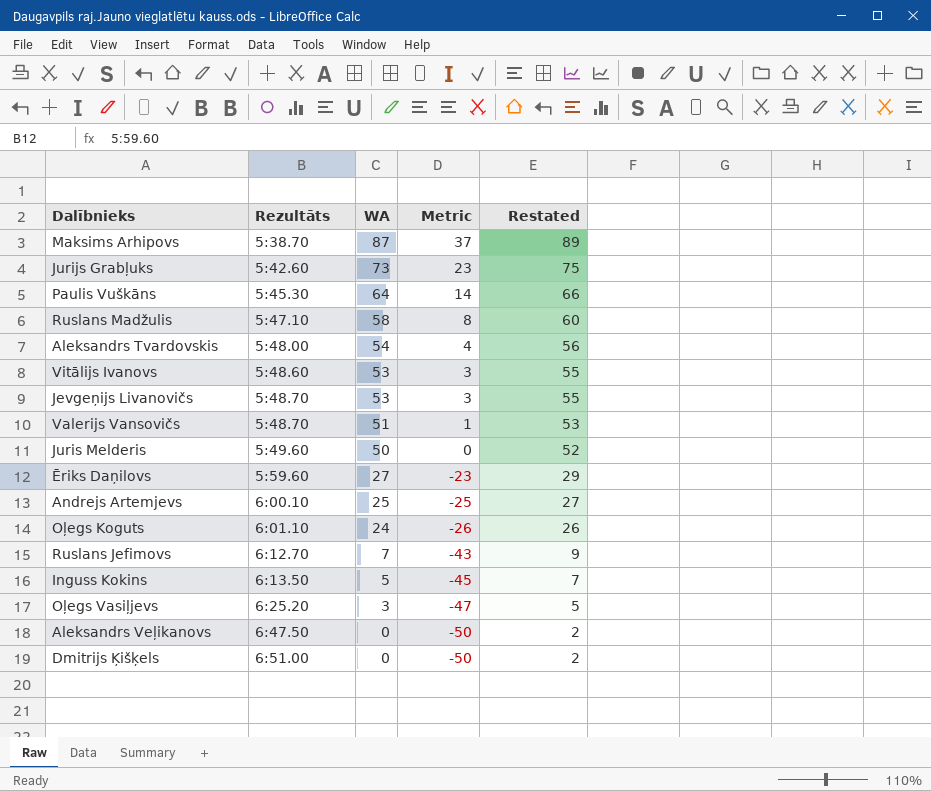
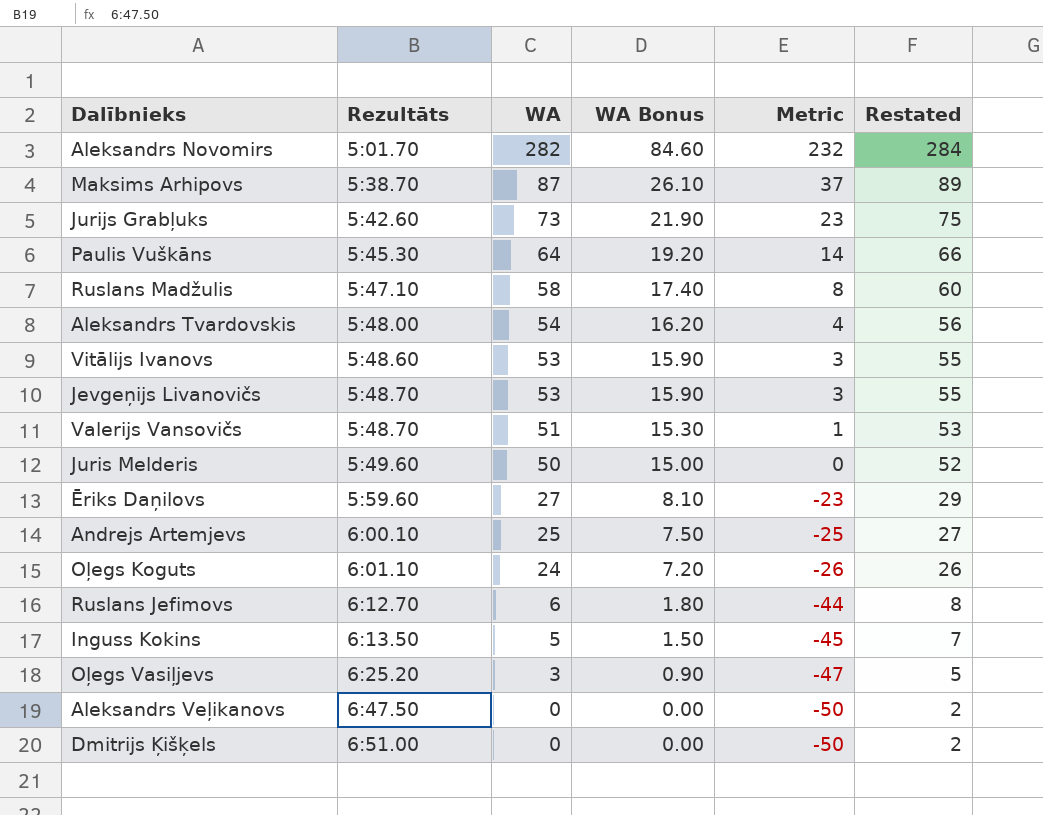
column WA Bonus | formula: none -> [WA] * 0.3
row Aleksandrs Novomirs: none -> 5:01.70 | 282 | 84.60 | 232 | 284
Ruslans Jefimovs | WA: 7 -> 6
Ruslans Jefimovs | Metric: -43 -> -44
Ruslans Jefimovs | Restated: 9 -> 8

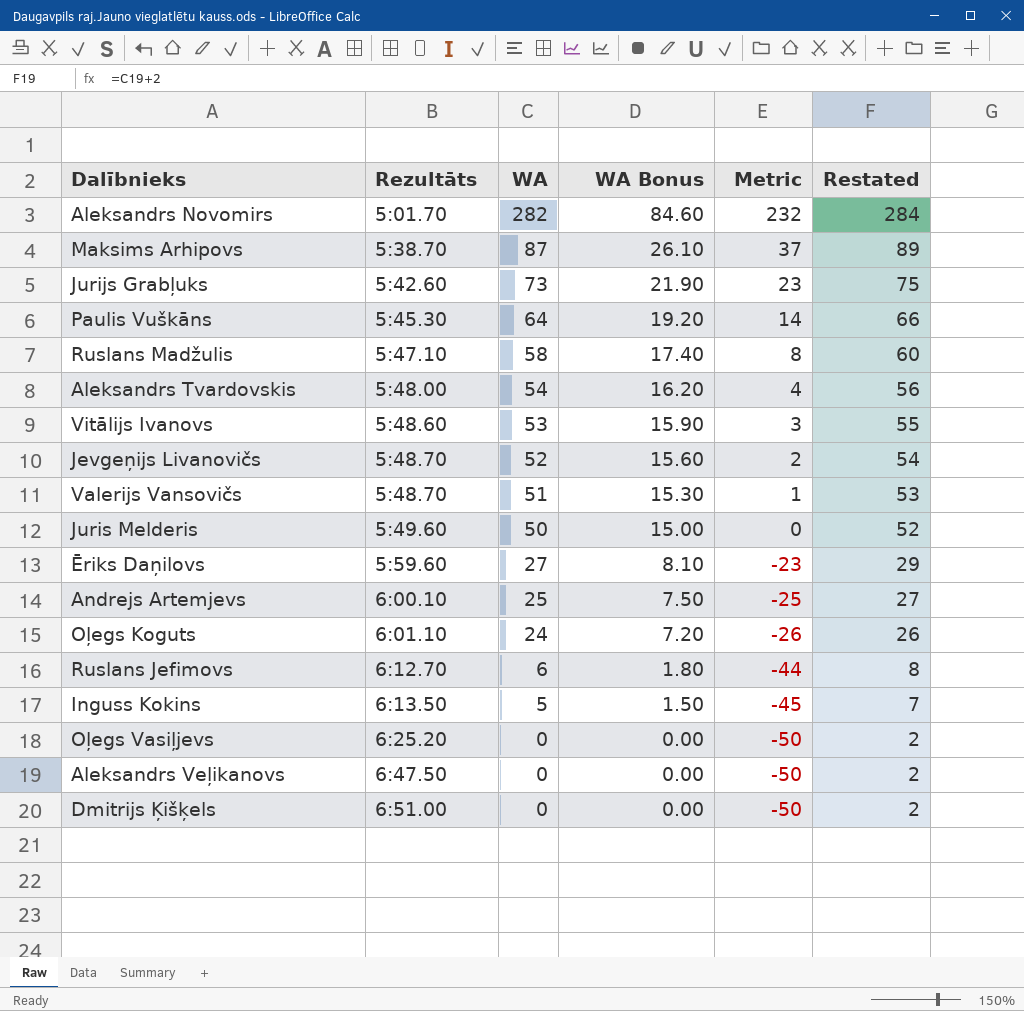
Jevgeņijs Livanovičs | WA: 53 -> 52
Jevgeņijs Livanovičs | WA Bonus: 15.90 -> 15.60
Jevgeņijs Livanovičs | Metric: 3 -> 2
Jevgeņijs Livanovičs | Restated: 55 -> 54
Oļegs Vasiļjevs | WA: 3 -> 0
Oļegs Vasiļjevs | WA Bonus: 0.90 -> 0.00
Oļegs Vasiļjevs | Metric: -47 -> -50
Oļegs Vasiļjevs | Restated: 5 -> 2

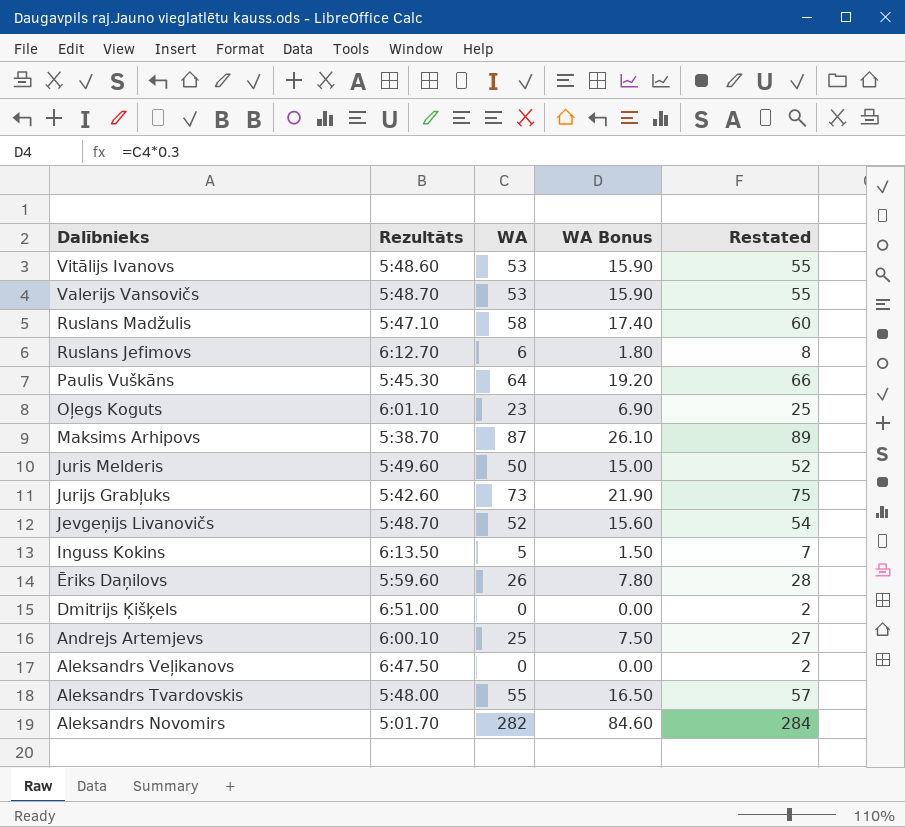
row order: Rezultāts ascending -> Dalībnieks descending
column Metric | formula: [WA] - 50 -> none
row Oļegs Vasiļjevs: 6:25.20 | 0 | 0.00 | -50 | 2 -> none
Valerijs Vansovičs | WA: 51 -> 53
Valerijs Vansovičs | WA Bonus: 15.30 -> 15.90
Valerijs Vansovičs | Restated: 53 -> 55
Oļegs Koguts | WA: 24 -> 23
Oļegs Koguts | WA Bonus: 7.20 -> 6.90
Oļegs Koguts | Restated: 26 -> 25
Ēriks Daņilovs | WA: 27 -> 26
Ēriks Daņilovs | WA Bonus: 8.10 -> 7.80
Ēriks Daņilovs | Restated: 29 -> 28
Aleksandrs Tvardovskis | WA: 54 -> 55
Aleksandrs Tvardovskis | WA Bonus: 16.20 -> 16.50
Aleksandrs Tvardovskis | Restated: 56 -> 57

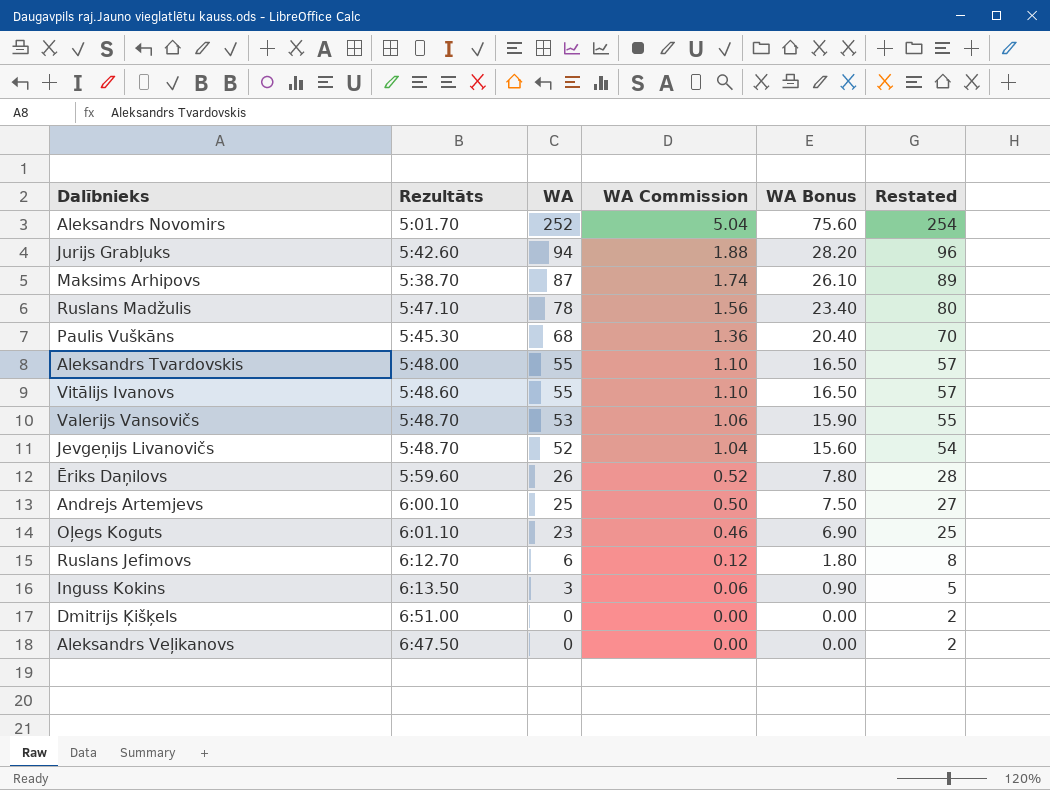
row order: Dalībnieks descending -> WA descending
column WA Commission | formula: none -> [WA] * 0.02
row Juris Melderis: 5:49.60 | 50 | 15.00 | 52 -> none
Aleksandrs Novomirs | WA: 282 -> 252
Aleksandrs Novomirs | WA Bonus: 84.60 -> 75.60
Aleksandrs Novomirs | Restated: 284 -> 254
Jurijs Grabļuks | WA: 73 -> 94
Jurijs Grabļuks | WA Bonus: 21.90 -> 28.20
Jurijs Grabļuks | Restated: 75 -> 96
Ruslans Madžulis | WA: 58 -> 78
Ruslans Madžulis | WA Bonus: 17.40 -> 23.40
Ruslans Madžulis | Restated: 60 -> 80
Paulis Vuškāns | WA: 64 -> 68
Paulis Vuškāns | WA Bonus: 19.20 -> 20.40
Paulis Vuškāns | Restated: 66 -> 70
Vitālijs Ivanovs | WA: 53 -> 55
Vitālijs Ivanovs | WA Bonus: 15.90 -> 16.50
Vitālijs Ivanovs | Restated: 55 -> 57
Inguss Kokins | WA: 5 -> 3
Inguss Kokins | WA Bonus: 1.50 -> 0.90
Inguss Kokins | Restated: 7 -> 5

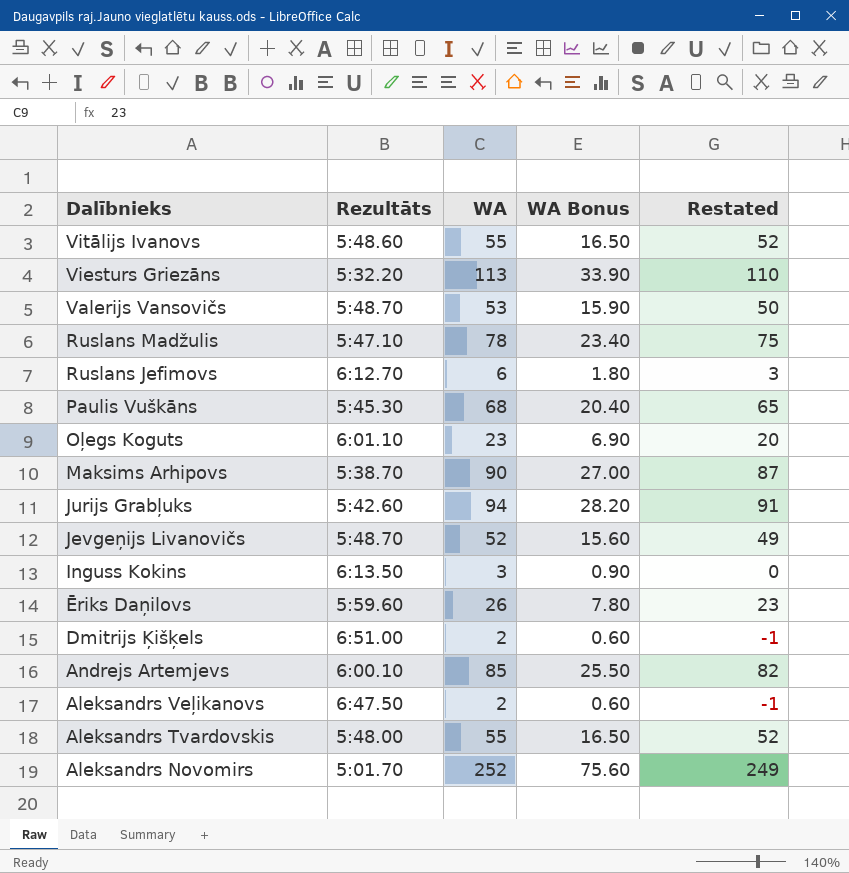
row order: WA descending -> Dalībnieks descending
column WA Commission | formula: [WA] * 0.02 -> none
column Restated | formula: [WA] + 2 -> [WA] - 3
row Viesturs Griezāns: none -> 5:32.20 | 113 | 33.90 | 110
Maksims Arhipovs | WA: 87 -> 90
Maksims Arhipovs | WA Bonus: 26.10 -> 27.00
Dmitrijs Ķišķels | WA: 0 -> 2
Dmitrijs Ķišķels | WA Bonus: 0.00 -> 0.60
Andrejs Artemjevs | WA: 25 -> 85
Andrejs Artemjevs | WA Bonus: 7.50 -> 25.50
Aleksandrs Veļikanovs | WA: 0 -> 2
Aleksandrs Veļikanovs | WA Bonus: 0.00 -> 0.60

